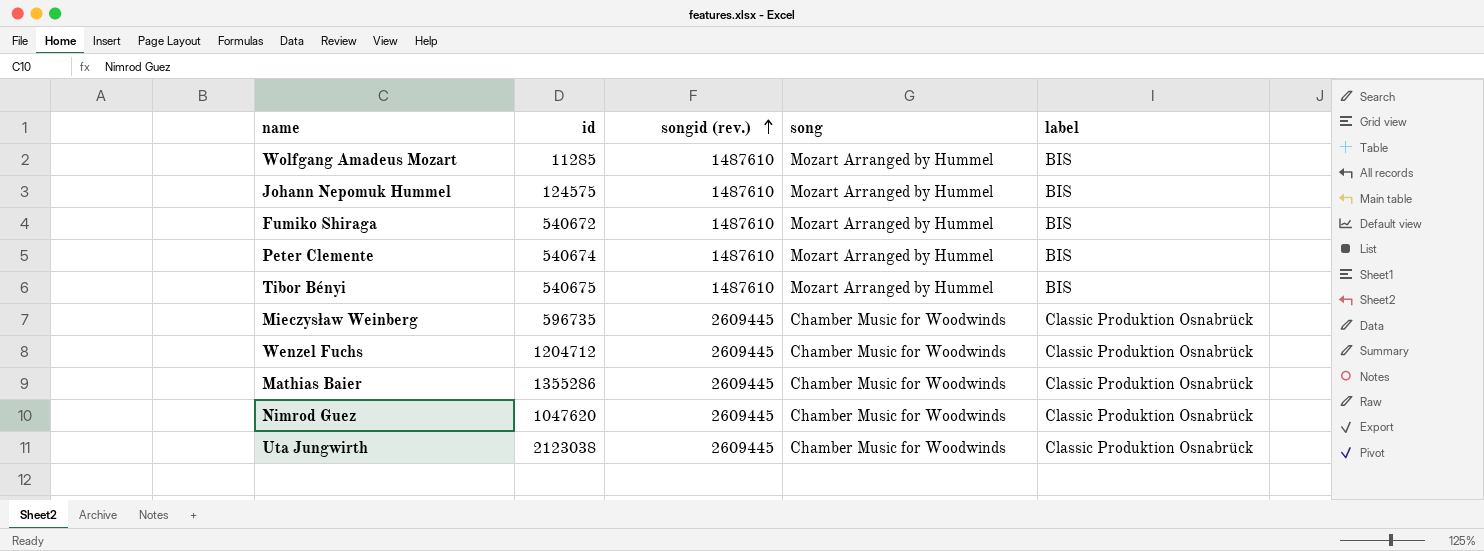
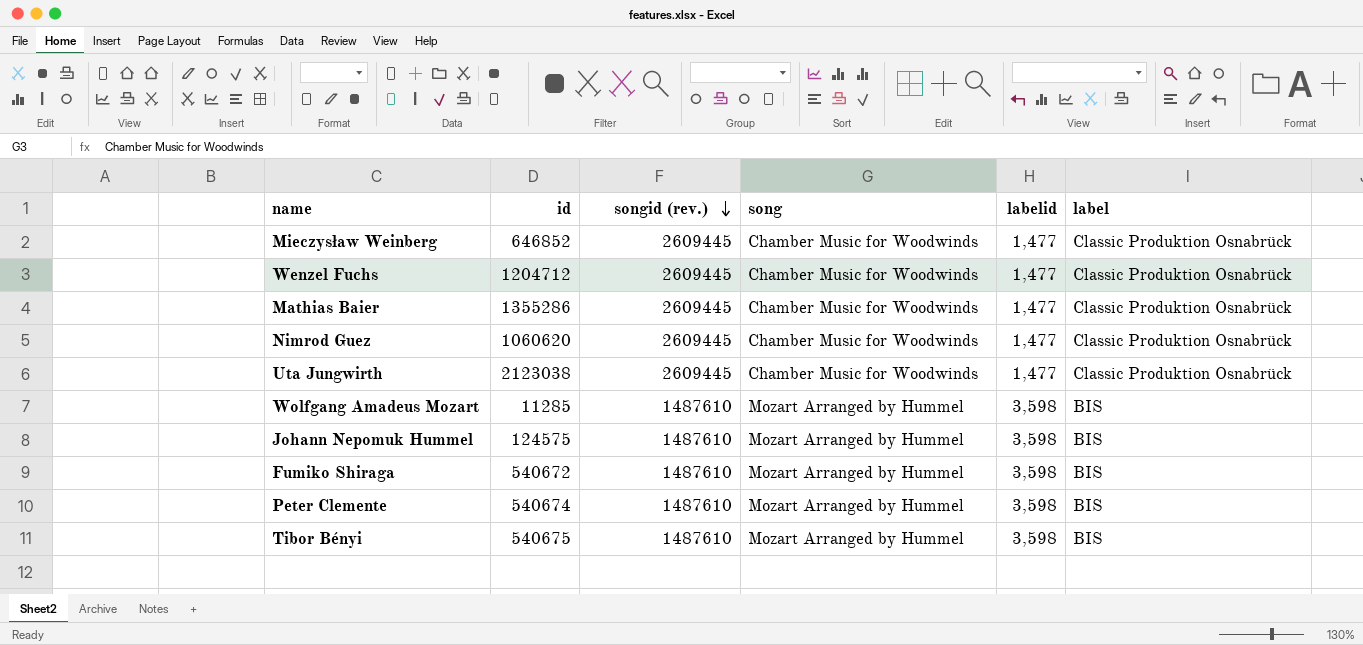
row order: songid (rev.) ascending -> songid (rev.) descending
column labelid | position: none -> 5
Mieczysław Weinberg | id: 596735 -> 646852
Nimrod Guez | id: 1047620 -> 1060620

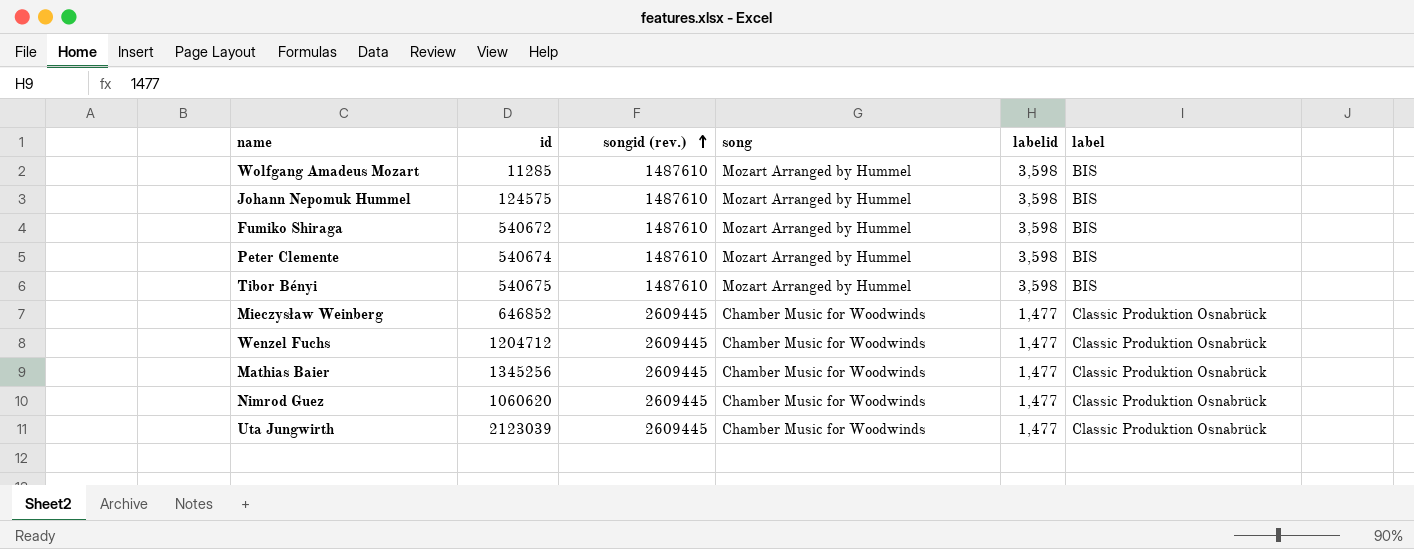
row order: songid (rev.) descending -> songid (rev.) ascending
Mathias Baier | id: 1355286 -> 1345256
Uta Jungwirth | id: 2123038 -> 2123039

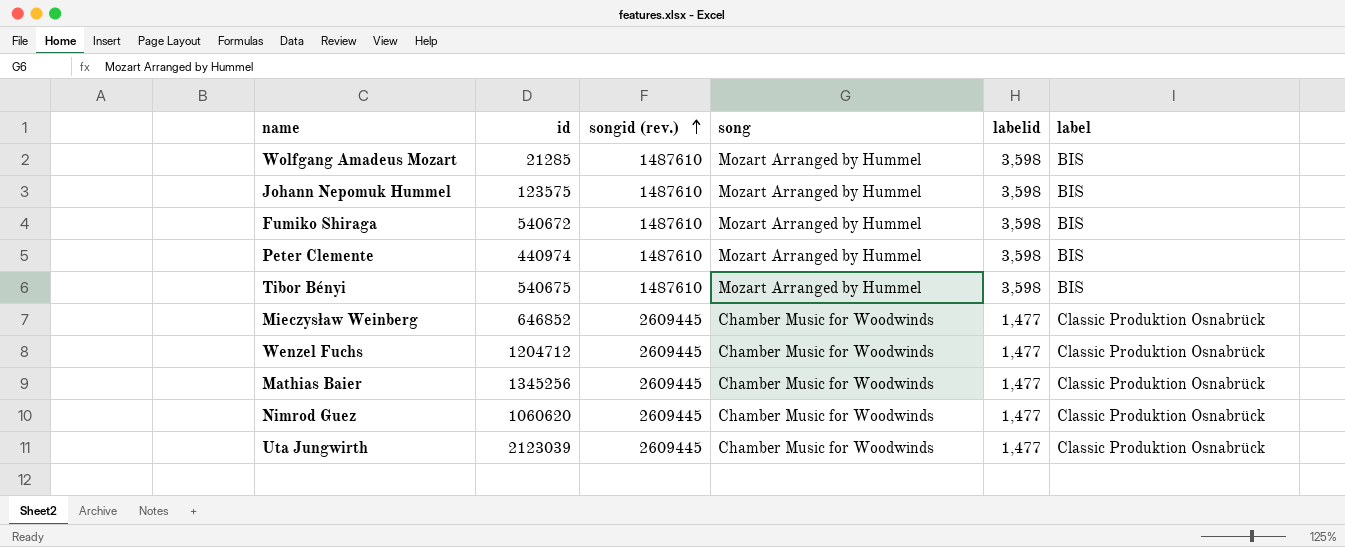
Wolfgang Amadeus Mozart | id: 11285 -> 21285
Johann Nepomuk Hummel | id: 124575 -> 123575
Peter Clemente | id: 540674 -> 440974

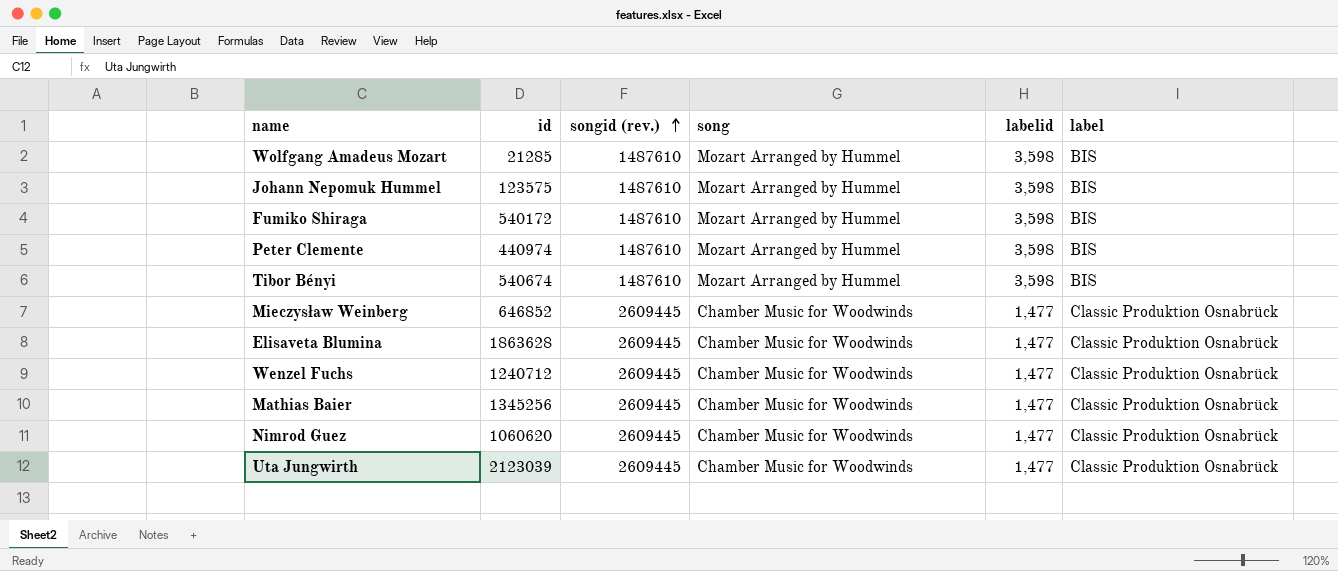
Fumiko Shiraga | id: 540672 -> 540172
Tibor Bényi | id: 540675 -> 540674
row Elisaveta Blumina: none -> 1863628 | 2609445 | Chamber Music for Woodwinds | 1,477 | Classic Produktion Osnabrück
Wenzel Fuchs | id: 1204712 -> 1240712

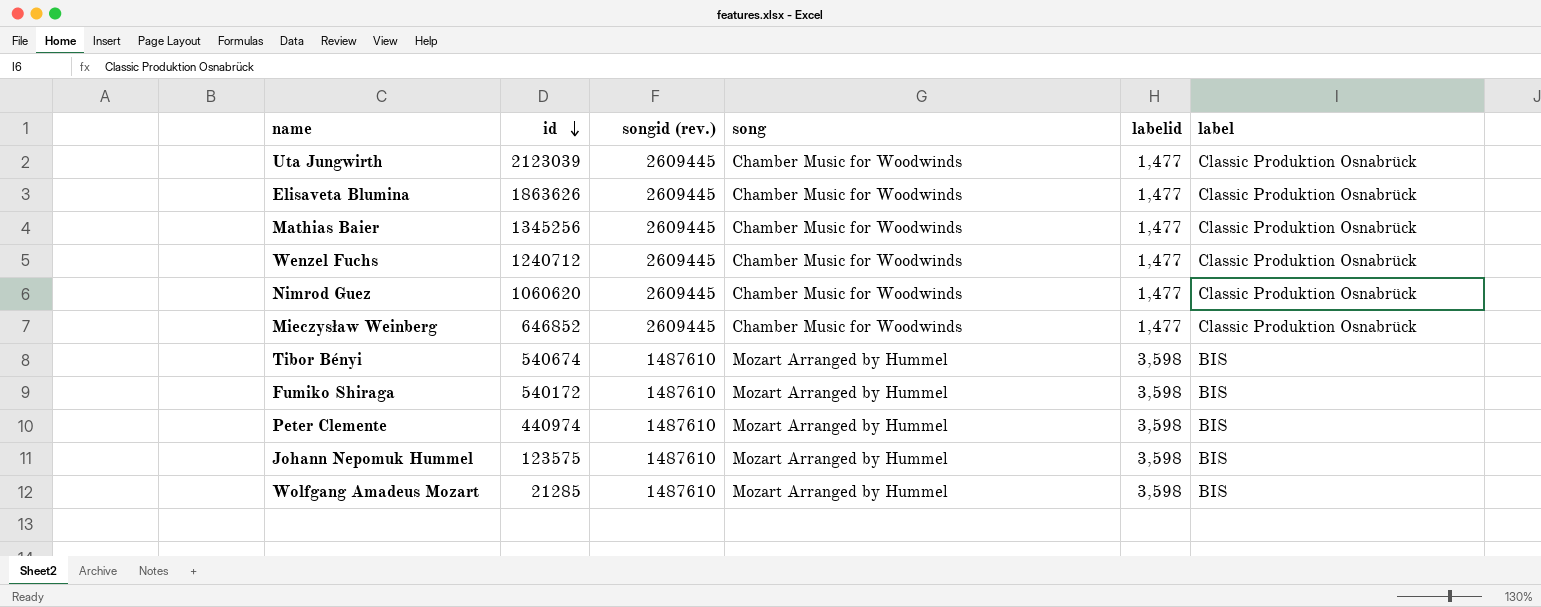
row order: songid (rev.) ascending -> id descending
Elisaveta Blumina | id: 1863628 -> 1863626

